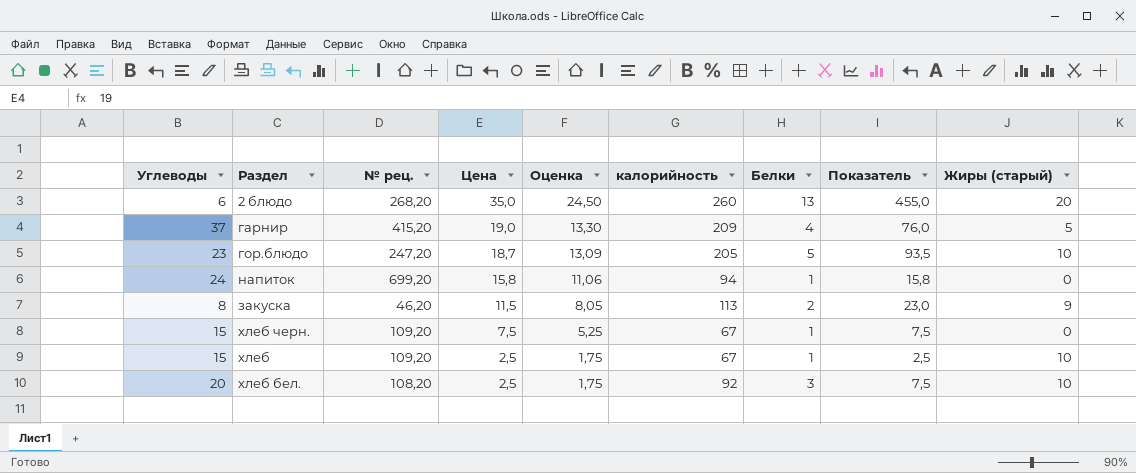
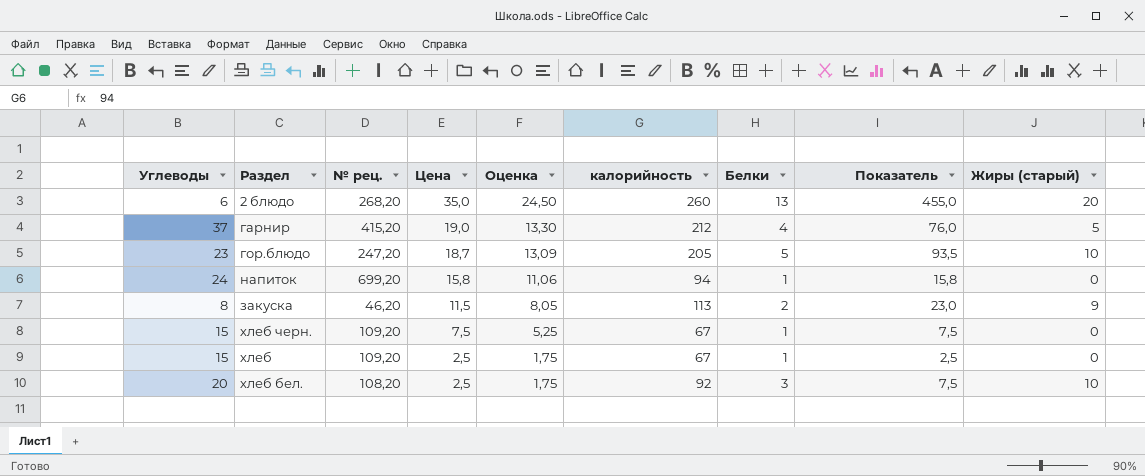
гарнир | калорийность: 209 -> 212
хлеб | Жиры (старый): 10 -> 0

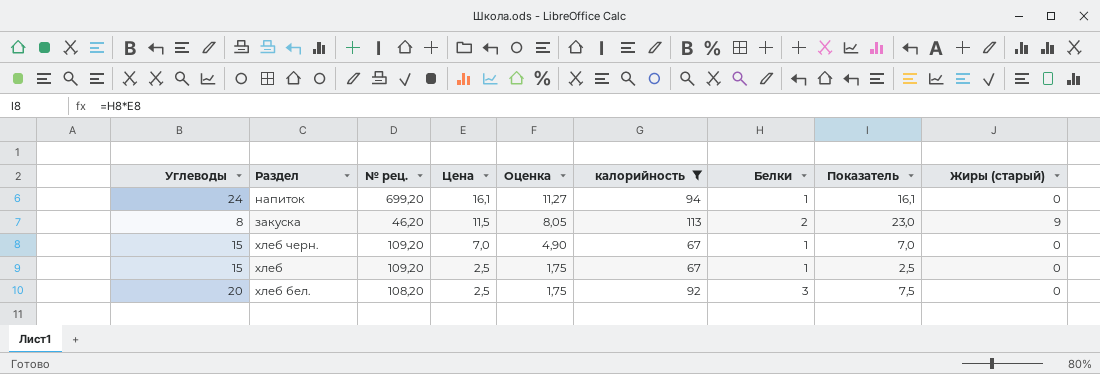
filter: none -> калорийность <= 113
напиток | Цена: 15,8 -> 16,1
напиток | Оценка: 11,06 -> 11,27
напиток | Показатель: 15,8 -> 16,1
хлеб черн. | Цена: 7,5 -> 7,0
хлеб черн. | Оценка: 5,25 -> 4,90
хлеб черн. | Показатель: 7,5 -> 7,0
хлеб бел. | Жиры (старый): 10 -> 0

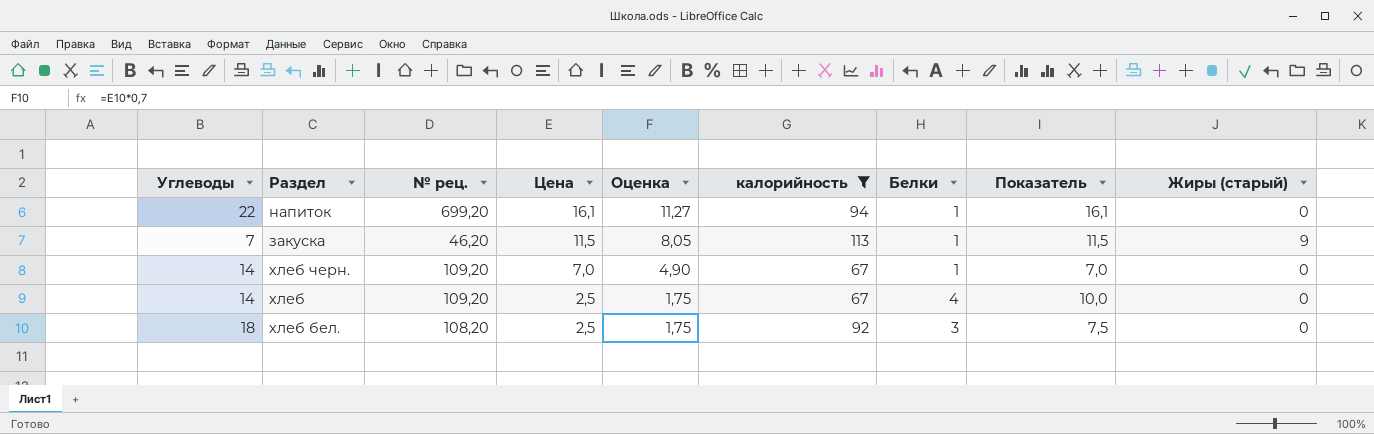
напиток | Углеводы: 24 -> 22
закуска | Углеводы: 8 -> 7
закуска | Белки: 2 -> 1
закуска | Показатель: 23,0 -> 11,5
хлеб черн. | Углеводы: 15 -> 14
хлеб | Углеводы: 15 -> 14
хлеб | Белки: 1 -> 4
хлеб | Показатель: 2,5 -> 10,0
хлеб бел. | Углеводы: 20 -> 18

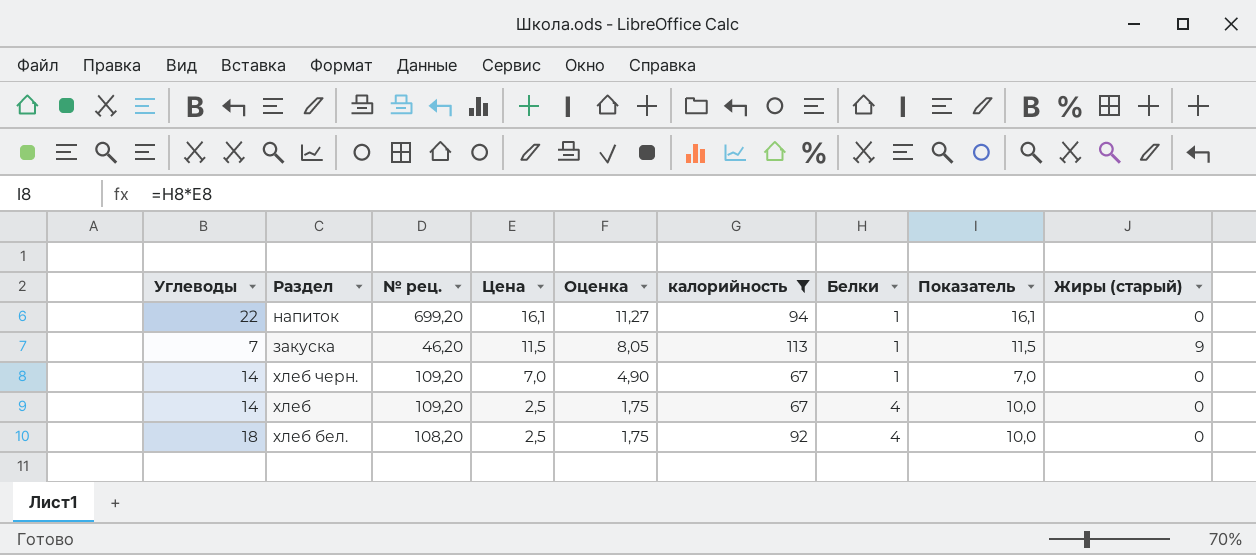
хлеб бел. | Белки: 3 -> 4
хлеб бел. | Показатель: 7,5 -> 10,0

